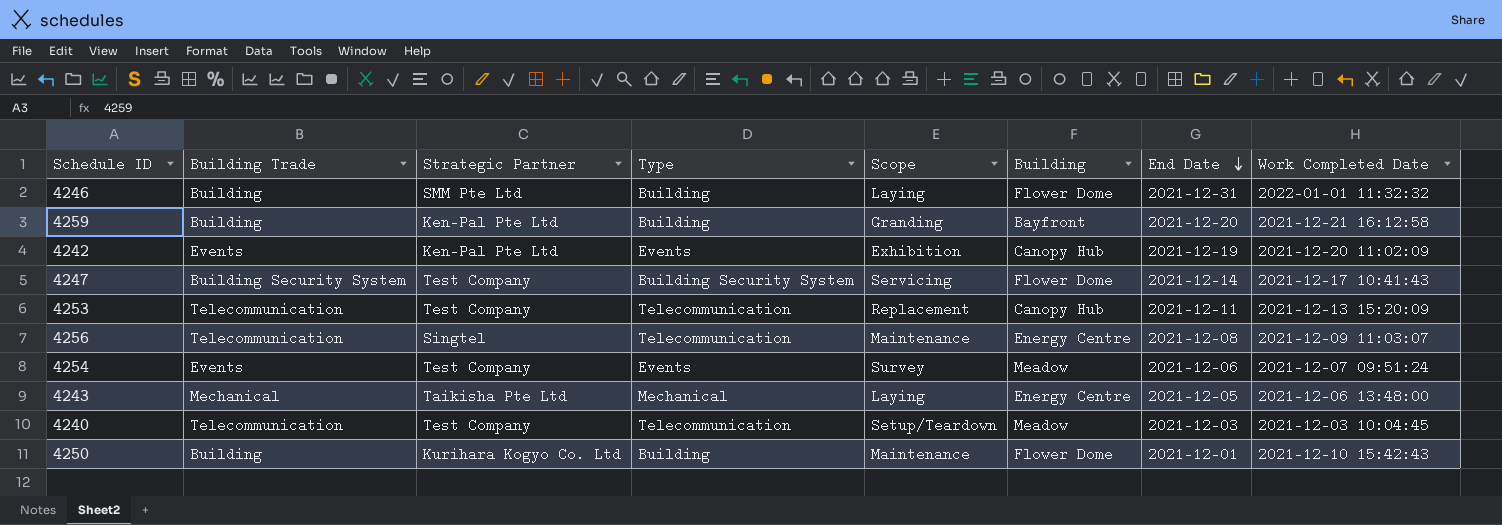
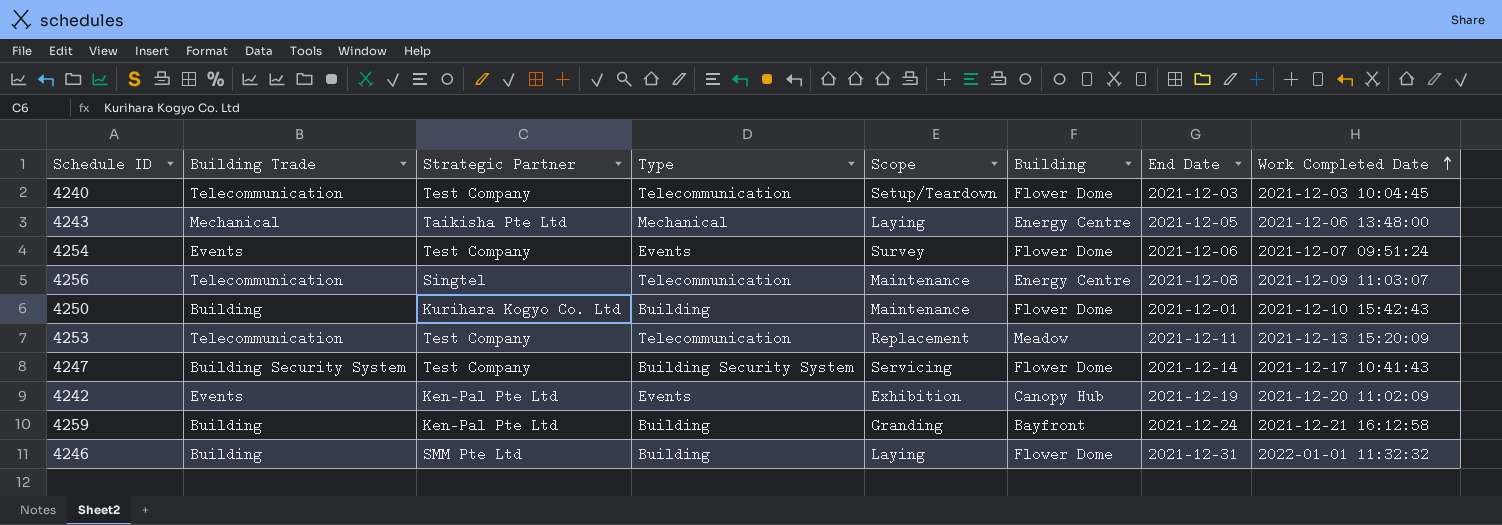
row order: End Date descending -> Work Completed Date ascending
4240 | Building: Meadow -> Flower Dome
4254 | Building: Meadow -> Flower Dome
4253 | Building: Canopy Hub -> Meadow
4259 | End Date: 2021-12-20 -> 2021-12-24

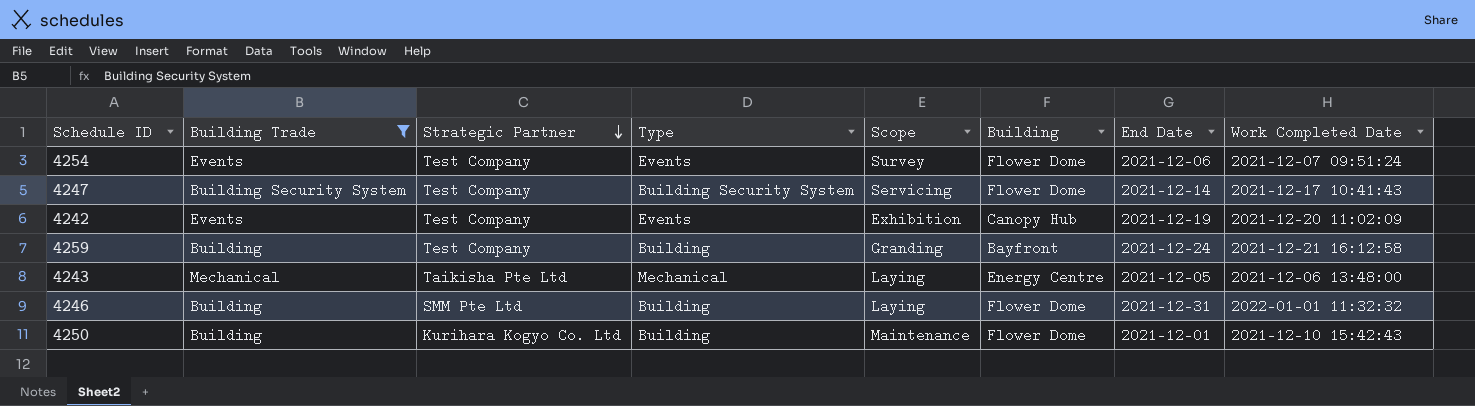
filter: none -> Building Trade != Telecommunication
row order: Work Completed Date ascending -> Strategic Partner descending
4242 | Strategic Partner: Ken-Pal Pte Ltd -> Test Company
4259 | Strategic Partner: Ken-Pal Pte Ltd -> Test Company

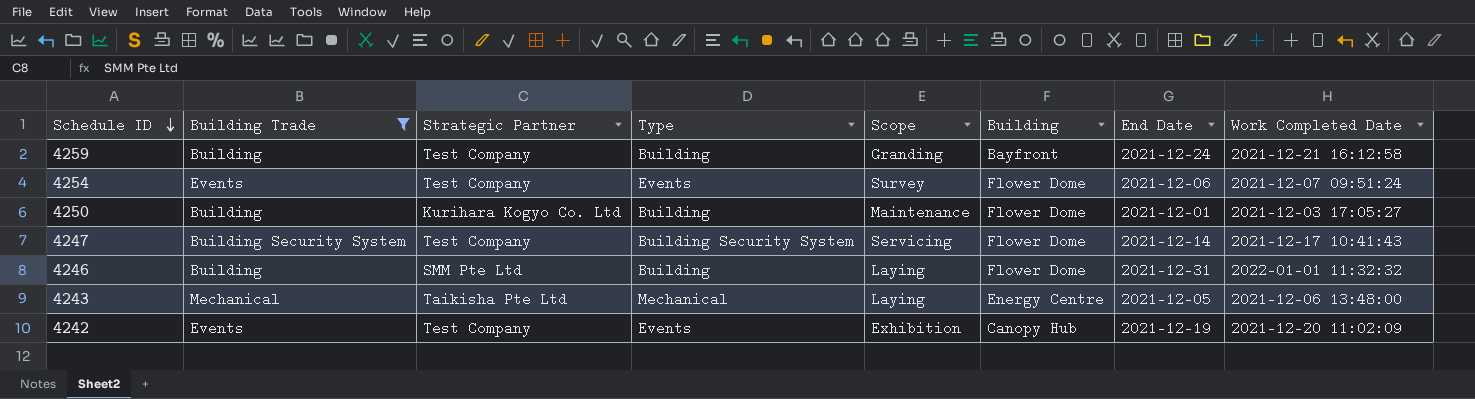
row order: Strategic Partner descending -> Schedule ID descending
4250 | Work Completed Date: 2021-12-10 15:42:43 -> 2021-12-03 17:05:27

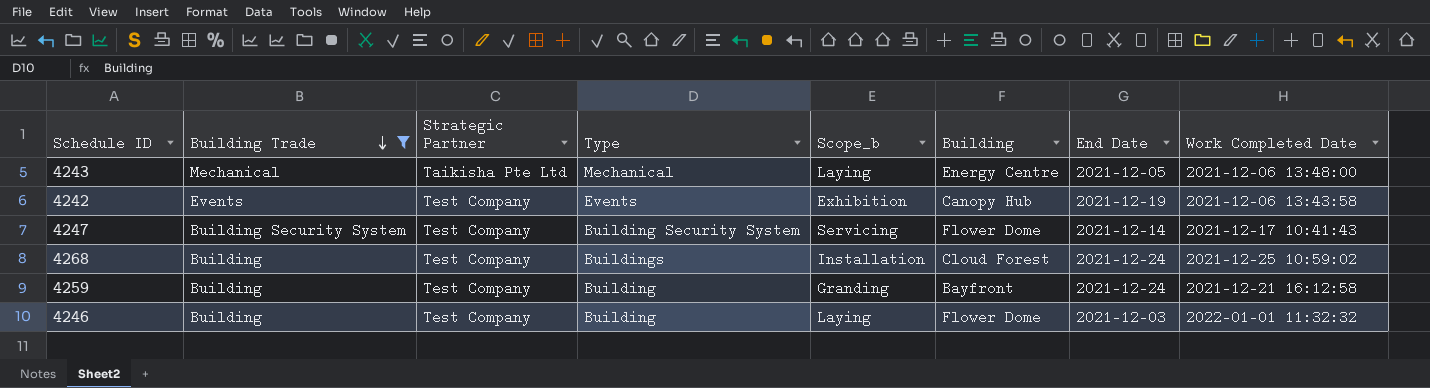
row order: Schedule ID descending -> Building Trade descending
column name: Scope -> Scope_b
row 4254: Events | Test Company | Events | Survey | Flower Dome | 2021-12-06 | 2021-12-07 09:51:24 -> none
row 4250: Building | Kurihara Kogyo Co. Ltd | Building | Maintenance | Flower Dome | 2021-12-01 | 2021-12-03 17:05:27 -> none
4242 | Work Completed Date: 2021-12-20 11:02:09 -> 2021-12-06 13:43:58
row 4268: none -> Building | Test Company | Buildings | Installation | Cloud Forest | 2021-12-24 | 2021-12-25 10:59:02
4246 | Strategic Partner: SMM Pte Ltd -> Test Company
4246 | End Date: 2021-12-31 -> 2021-12-03

